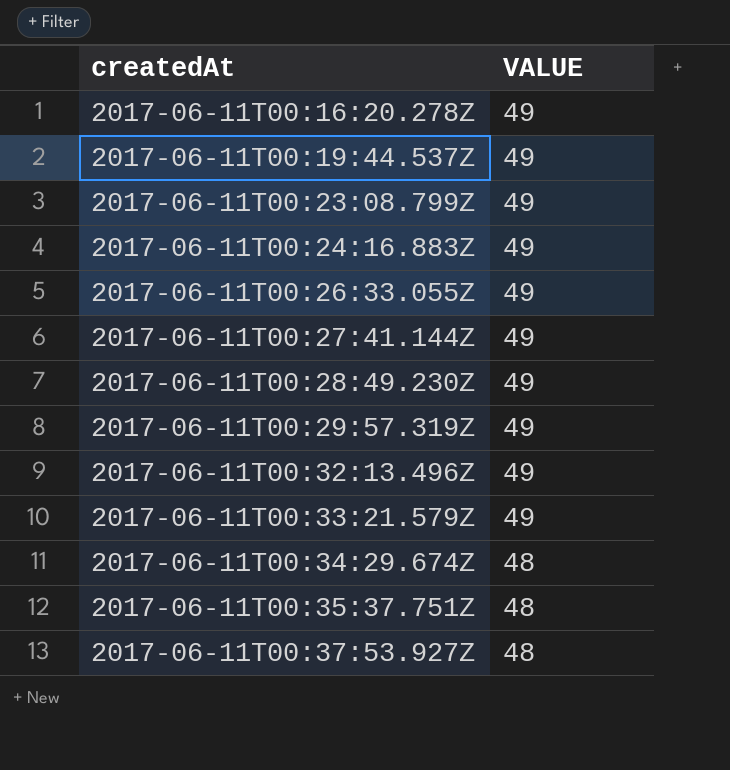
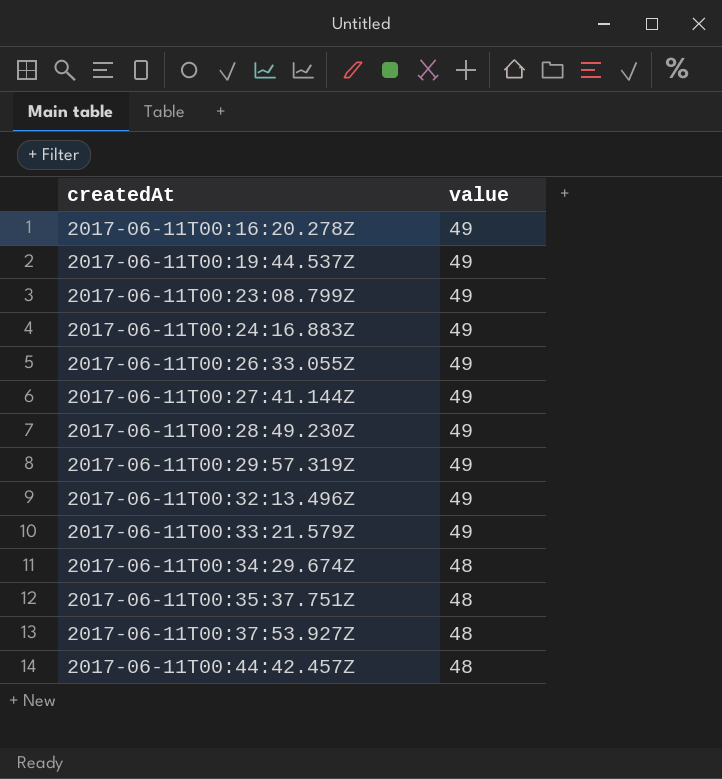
column name: VALUE -> value
row 2017-06-11T00:44:42.457Z: none -> 48

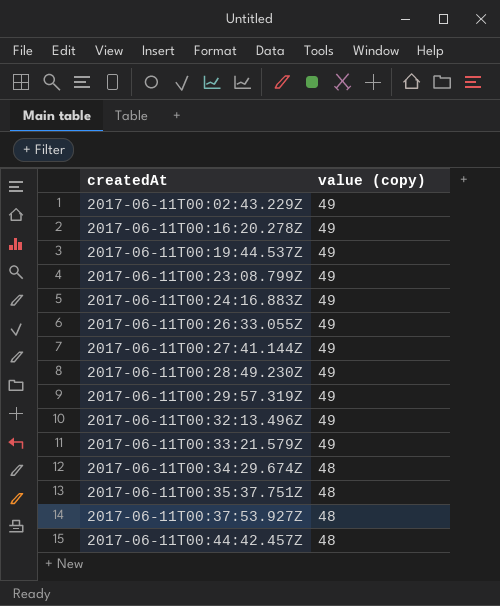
column name: value -> value (copy)
row 2017-06-11T00:02:43.229Z: none -> 49

